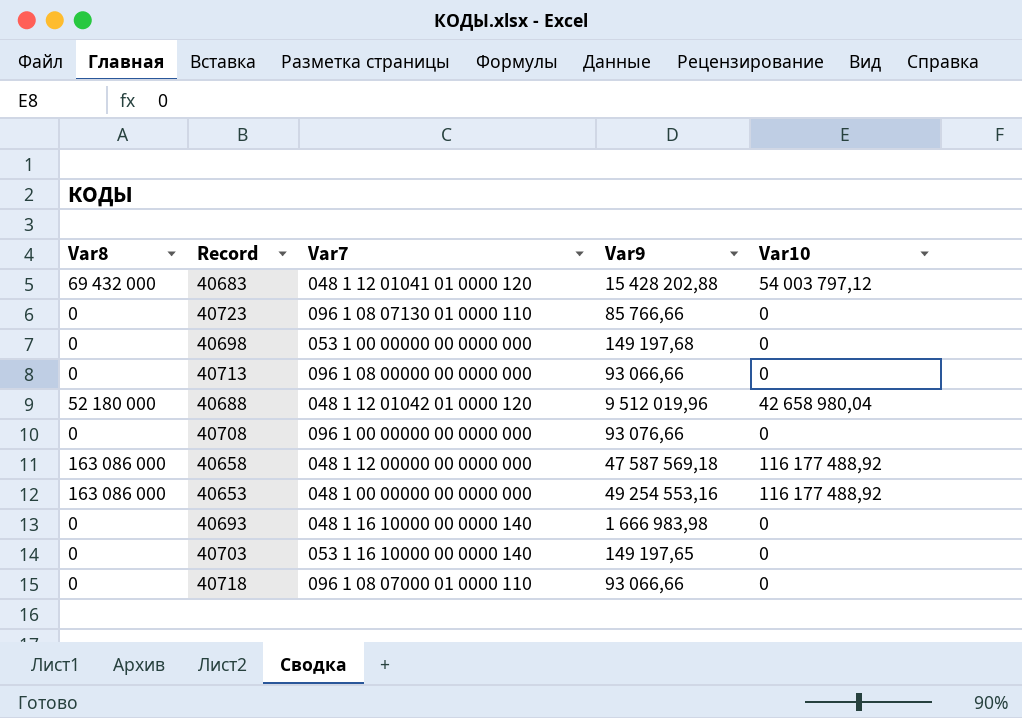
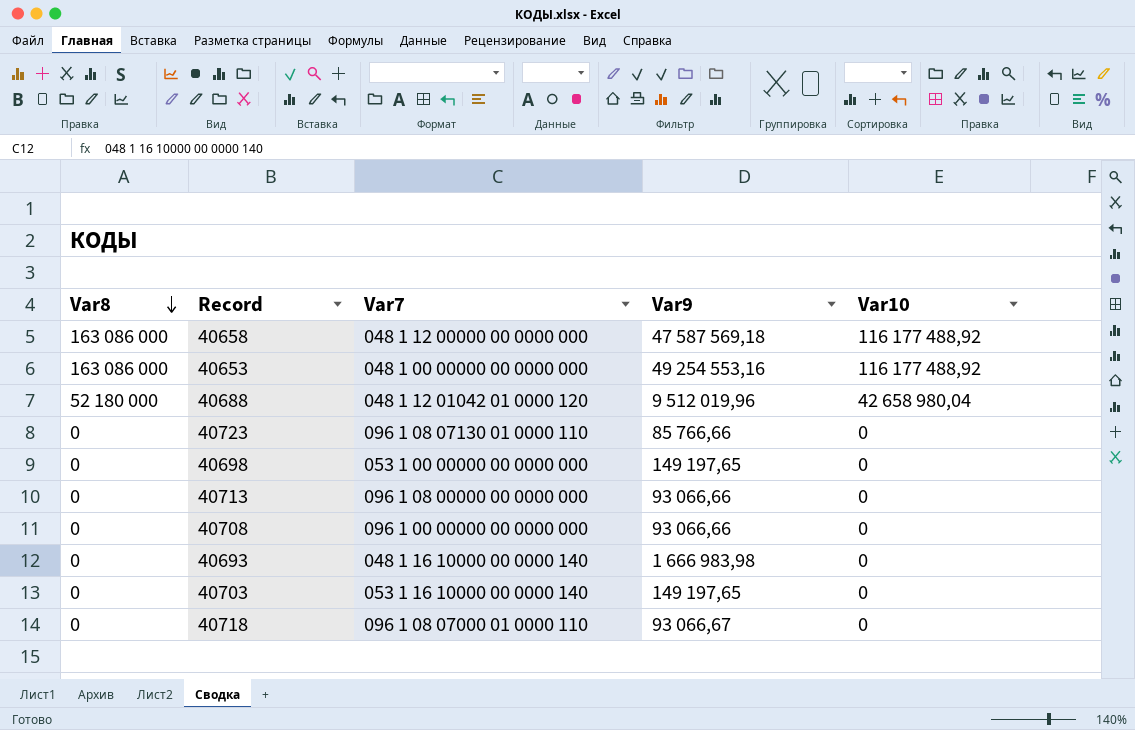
row order: none -> Var8 descending
row 40683: 69 432 000 | 048 1 12 01041 01 0000 120 | 15 428 202,88 | 54 003 797,12 -> none
40698 | Var9: 149 197,68 -> 149 197,65
40708 | Var9: 93 076,66 -> 93 066,66
40718 | Var9: 93 066,66 -> 93 066,67

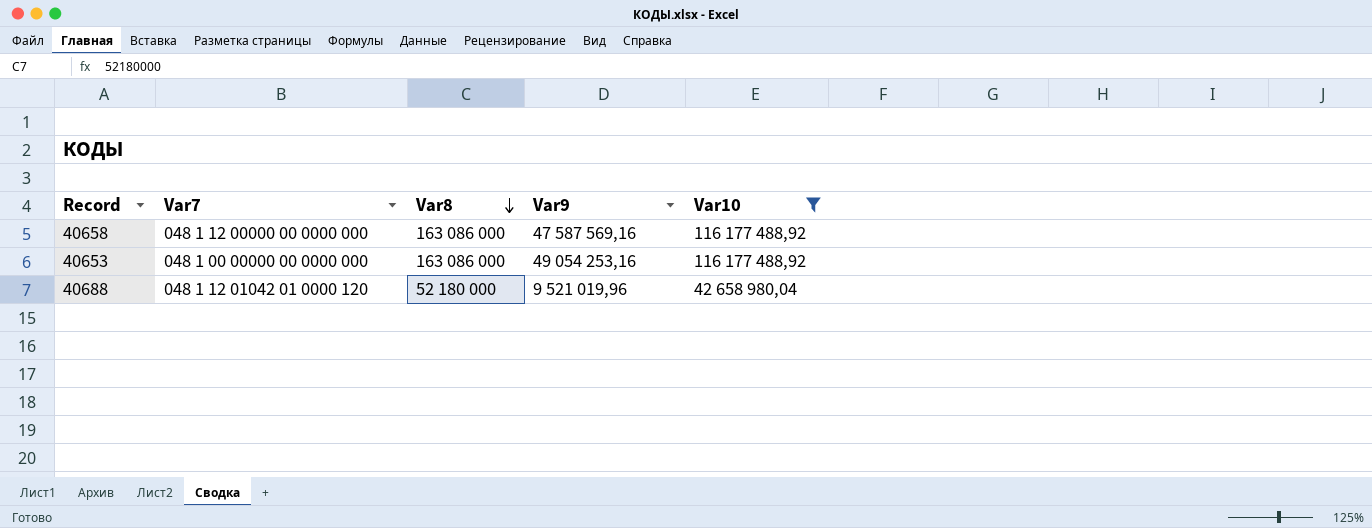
filter: none -> Var10 != 0
column Var8 | position: 1 -> 3
40658 | Var9: 47 587 569,18 -> 47 587 569,16
40653 | Var9: 49 254 553,16 -> 49 054 253,16
40688 | Var9: 9 512 019,96 -> 9 521 019,96

